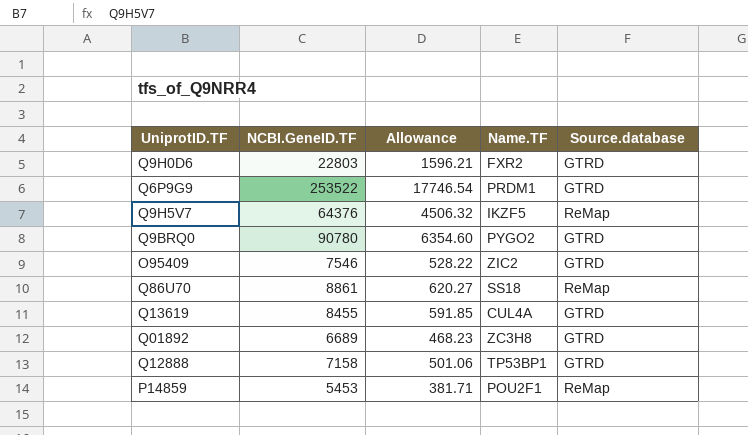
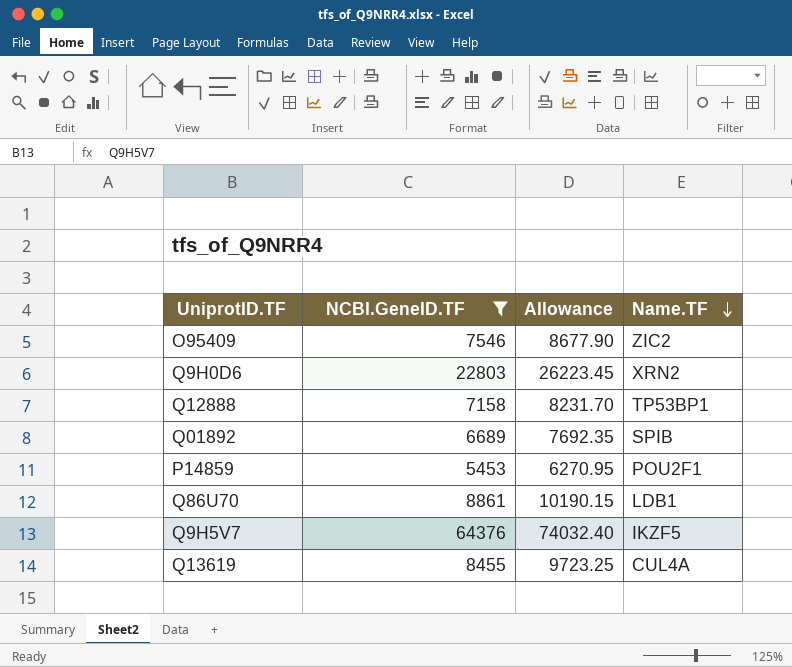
filter: none -> NCBI.GeneID.TF <= 64376
row order: none -> Name.TF descending
column Source.database | position: 5 -> none
column Allowance | formula: [NCBI.GeneID.TF] * 0.07 -> [NCBI.GeneID.TF] * 1.15
Q9H0D6 | Name.TF: FXR2 -> XRN2
Q01892 | Name.TF: ZC3H8 -> SPIB
Q86U70 | Name.TF: SS18 -> LDB1

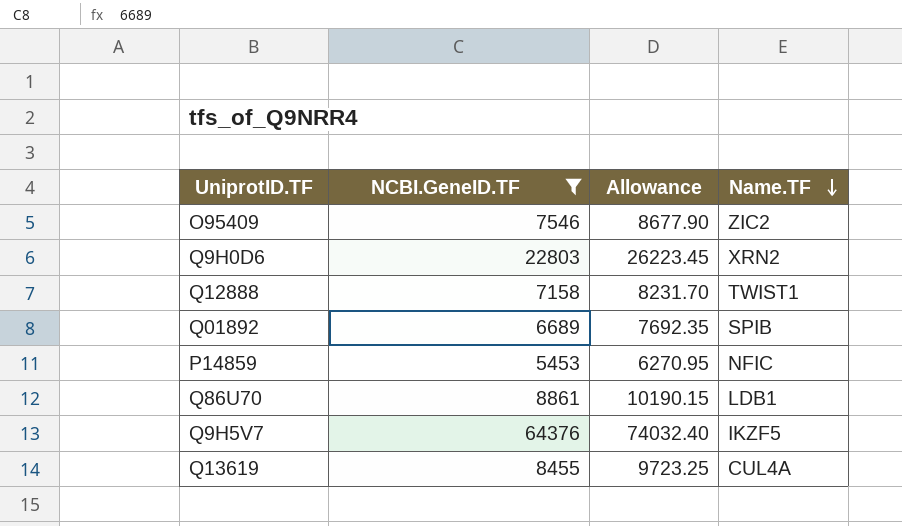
Q12888 | Name.TF: TP53BP1 -> TWIST1
P14859 | Name.TF: POU2F1 -> NFIC

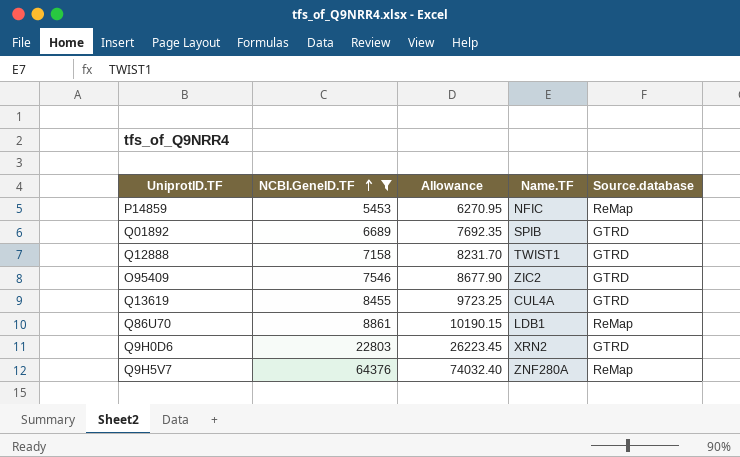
row order: Name.TF descending -> NCBI.GeneID.TF ascending
column Source.database | position: none -> 5
Q9H5V7 | Name.TF: IKZF5 -> ZNF280A

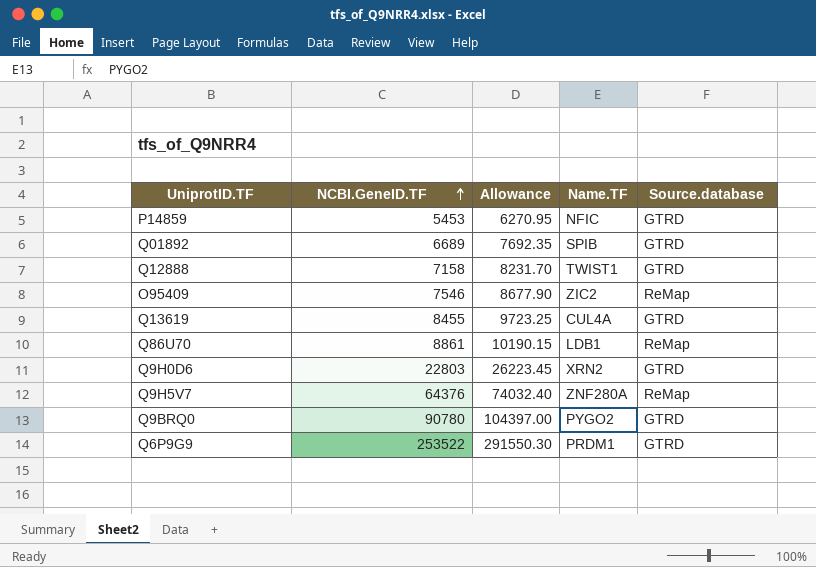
filter: NCBI.GeneID.TF <= 64376 -> none
P14859 | Source.database: ReMap -> GTRD
O95409 | Source.database: GTRD -> ReMap

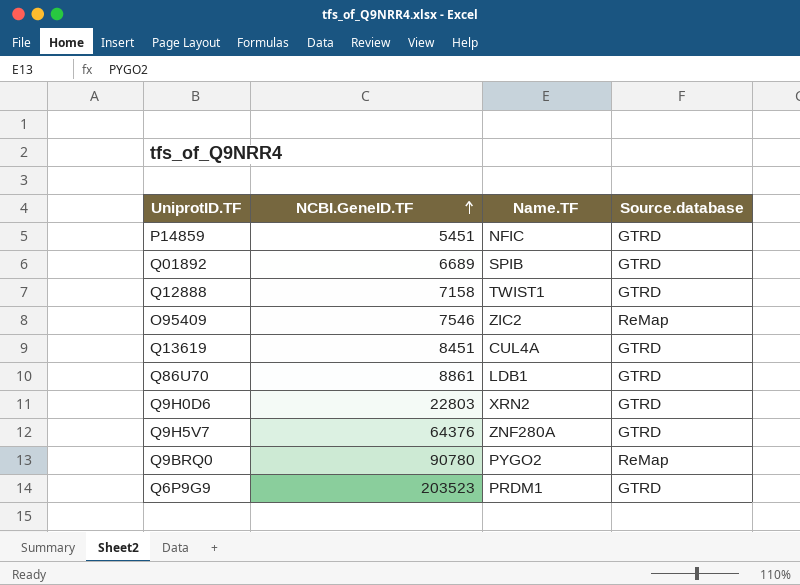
column Allowance | formula: [NCBI.GeneID.TF] * 1.15 -> none
P14859 | NCBI.GeneID.TF: 5453 -> 5451
Q13619 | NCBI.GeneID.TF: 8455 -> 8451
Q86U70 | Source.database: ReMap -> GTRD
Q9H5V7 | Source.database: ReMap -> GTRD
Q9BRQ0 | Source.database: GTRD -> ReMap
Q6P9G9 | NCBI.GeneID.TF: 253522 -> 203523

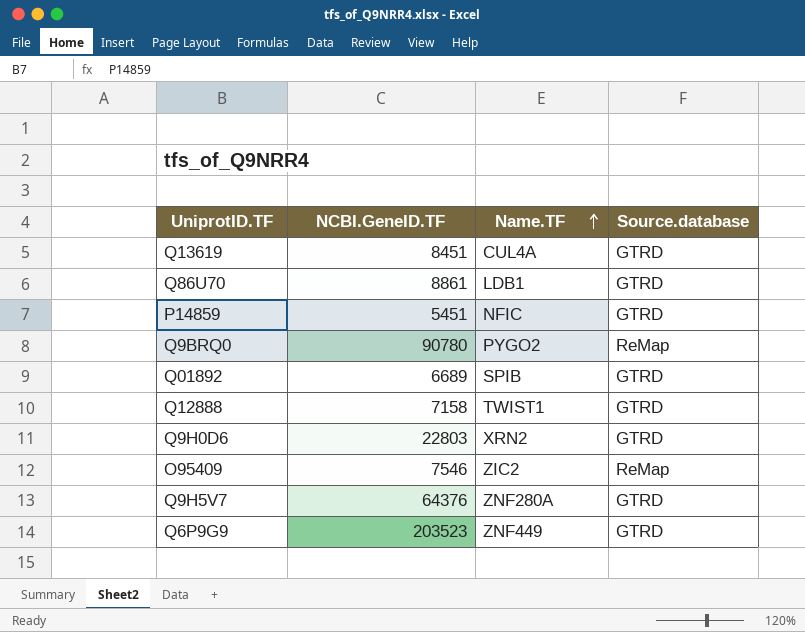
row order: NCBI.GeneID.TF ascending -> Name.TF ascending
Q6P9G9 | Name.TF: PRDM1 -> ZNF449

